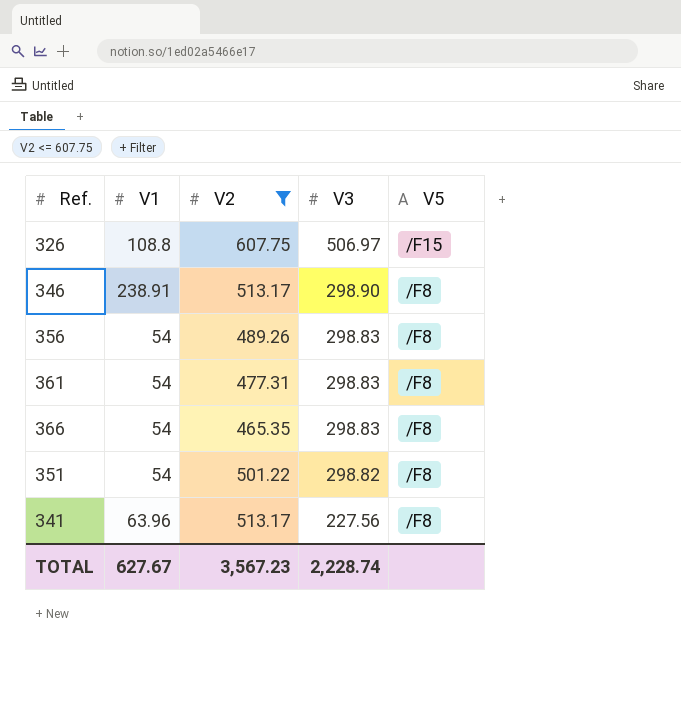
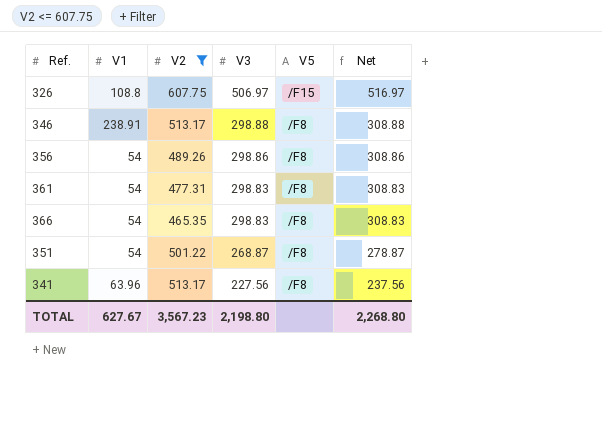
column Net | formula: none -> [V3] + 10
346 | V3: 298.90 -> 298.88
356 | V3: 298.83 -> 298.86
351 | V3: 298.82 -> 268.87
TOTAL | V3: 2,228.74 -> 2,198.80

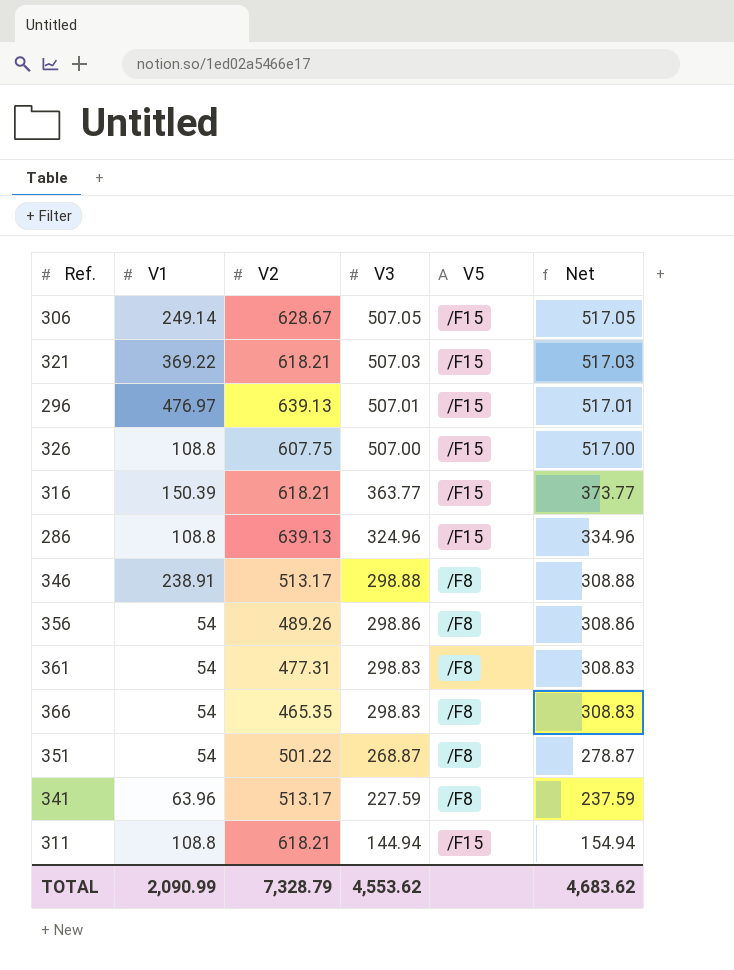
filter: V2 <= 607.75 -> none
326 | V3: 506.97 -> 507.00
326 | Net: 516.97 -> 517.00
341 | V3: 227.56 -> 227.59
341 | Net: 237.56 -> 237.59
TOTAL | V1: 627.67 -> 2,090.99
TOTAL | V2: 3,567.23 -> 7,328.79
TOTAL | V3: 2,198.80 -> 4,553.62
TOTAL | Net: 2,268.80 -> 4,683.62

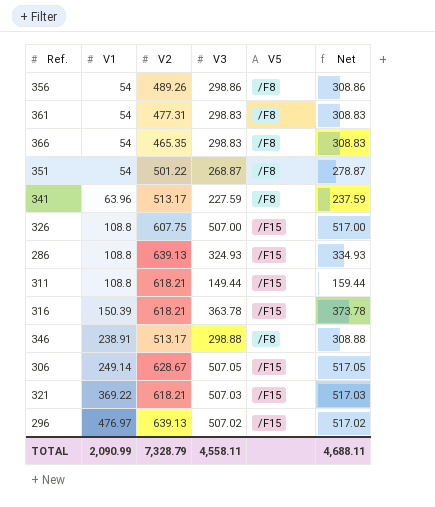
row order: V3 descending -> V1 ascending
286 | V3: 324.96 -> 324.93
286 | Net: 334.96 -> 334.93
311 | V3: 144.94 -> 149.44
311 | Net: 154.94 -> 159.44
316 | V3: 363.77 -> 363.78
316 | Net: 373.77 -> 373.78
296 | V3: 507.01 -> 507.02
296 | Net: 517.01 -> 517.02
TOTAL | V3: 4,553.62 -> 4,558.11
TOTAL | Net: 4,683.62 -> 4,688.11

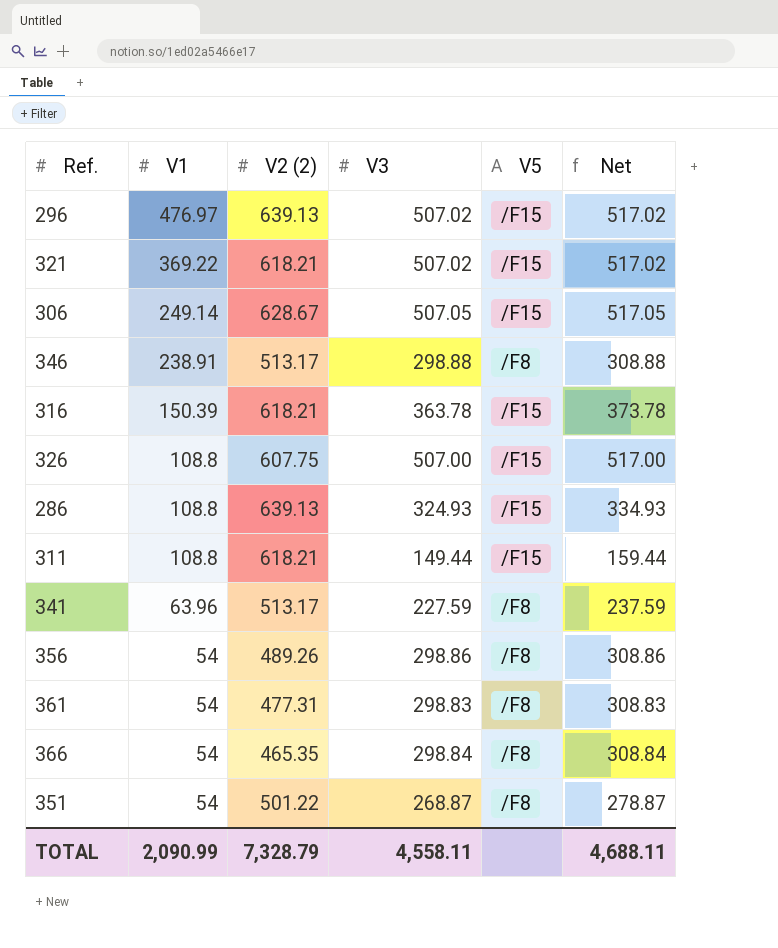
row order: V1 ascending -> V1 descending
column name: V2 -> V2 (2)
321 | V3: 507.03 -> 507.02
321 | Net: 517.03 -> 517.02
366 | V3: 298.83 -> 298.84
366 | Net: 308.83 -> 308.84

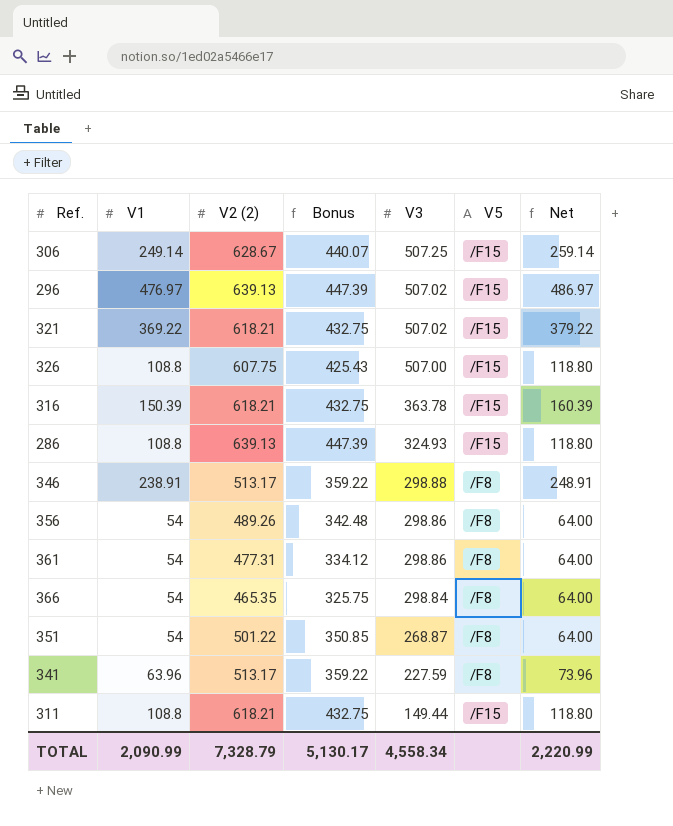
row order: V1 descending -> V3 descending
column Bonus | formula: none -> [V2 (2)] * 0.7
column Net | formula: [V3] + 10 -> [V1] + 10
306 | V3: 507.05 -> 507.25
361 | V3: 298.83 -> 298.86
TOTAL | V3: 4,558.11 -> 4,558.34
TOTAL | Net: 4,688.11 -> 2,220.99

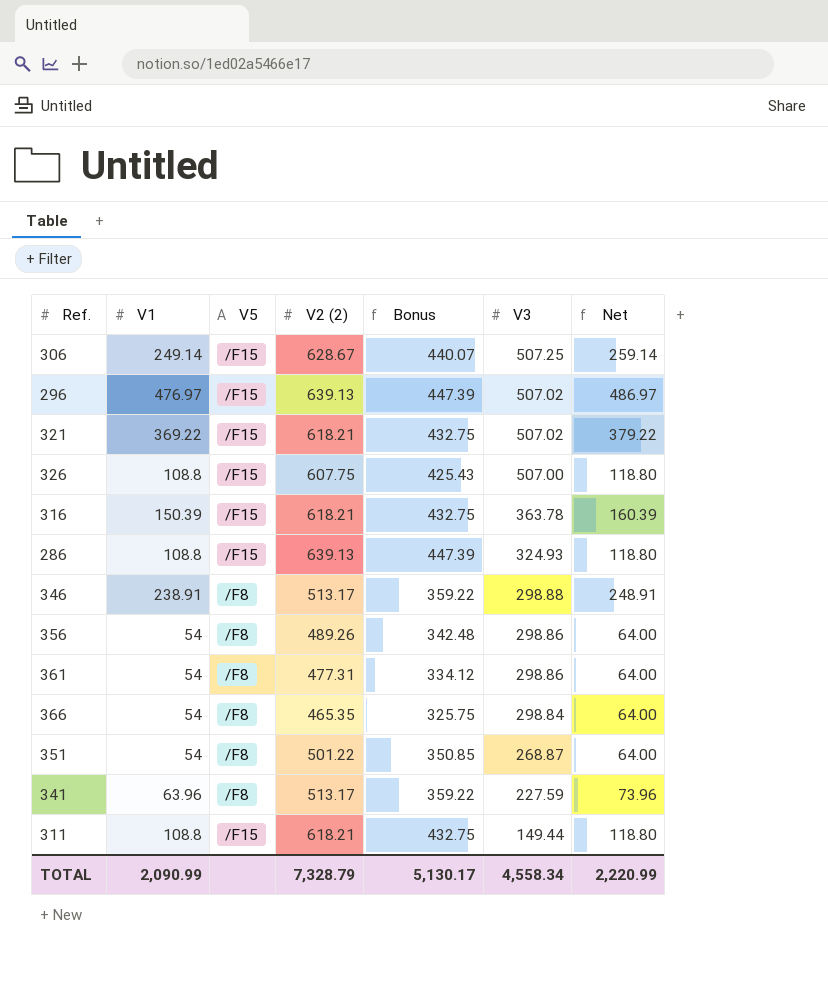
column V5 | position: 6 -> 3

